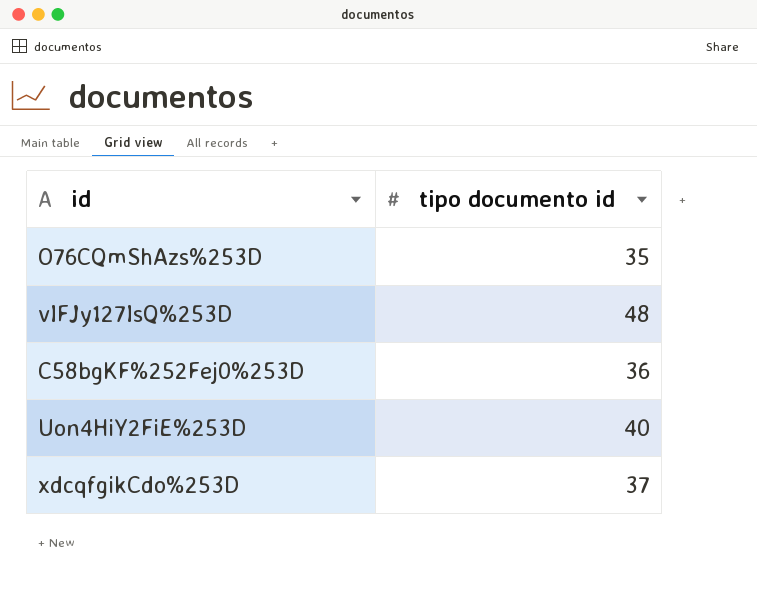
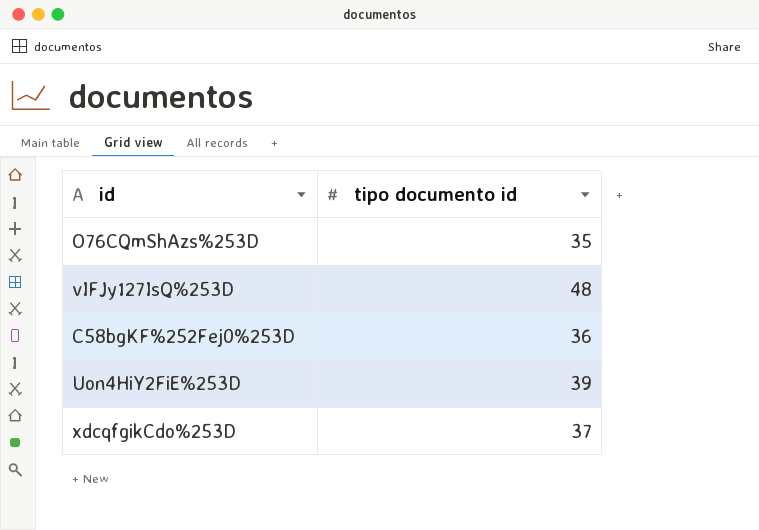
Uon4HiY2FiE%253D | tipo documento id: 40 -> 39

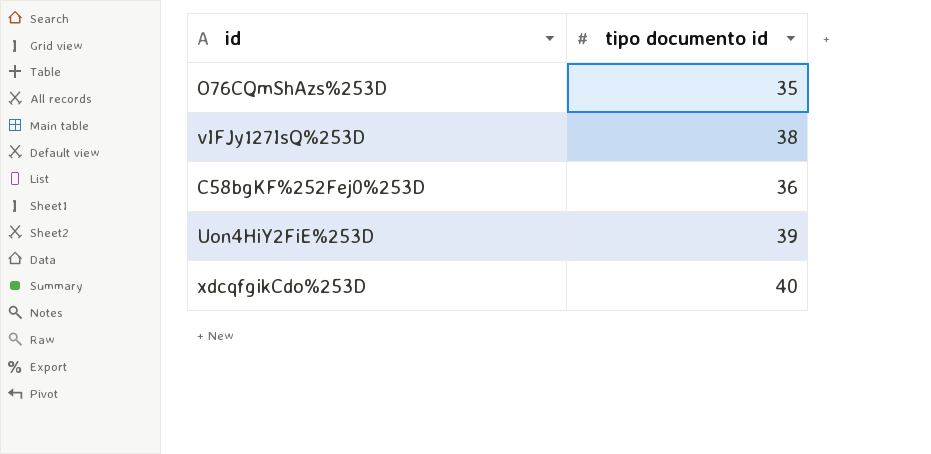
vIFJy127IsQ%253D | tipo documento id: 48 -> 38
xdcqfgikCdo%253D | tipo documento id: 37 -> 40

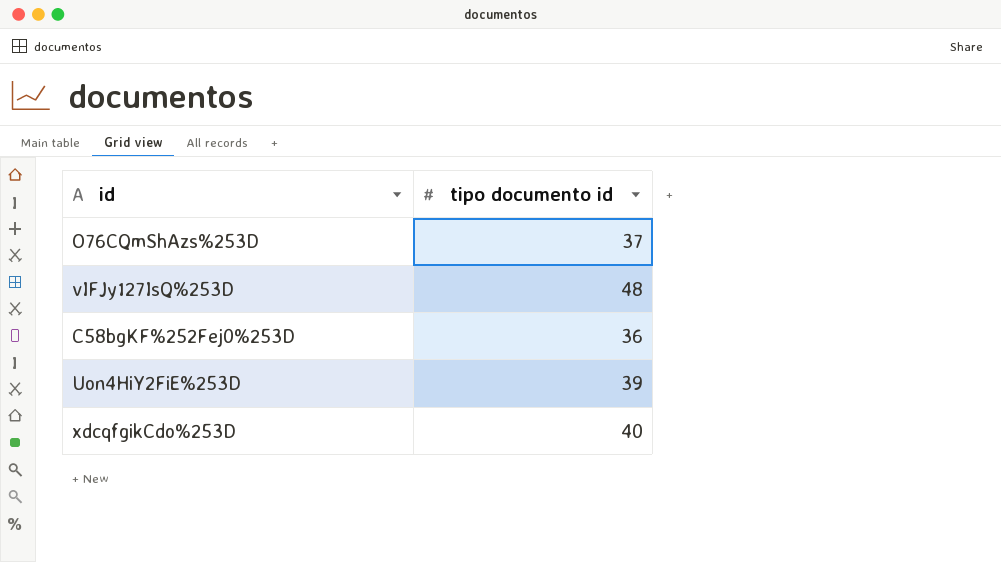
O76CQmShAzs%253D | tipo documento id: 35 -> 37
vIFJy127IsQ%253D | tipo documento id: 38 -> 48

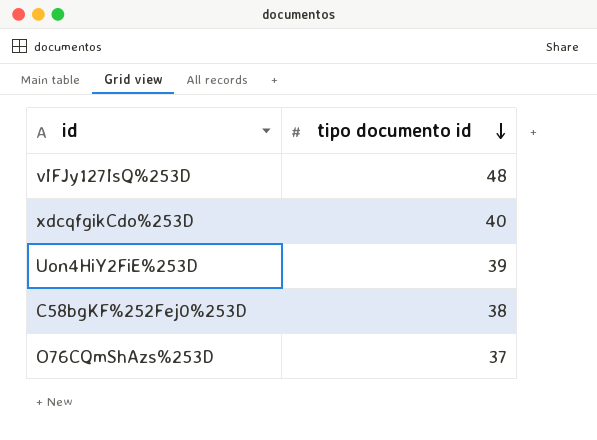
row order: none -> tipo documento id descending
C58bgKF%252Fej0%253D | tipo documento id: 36 -> 38

